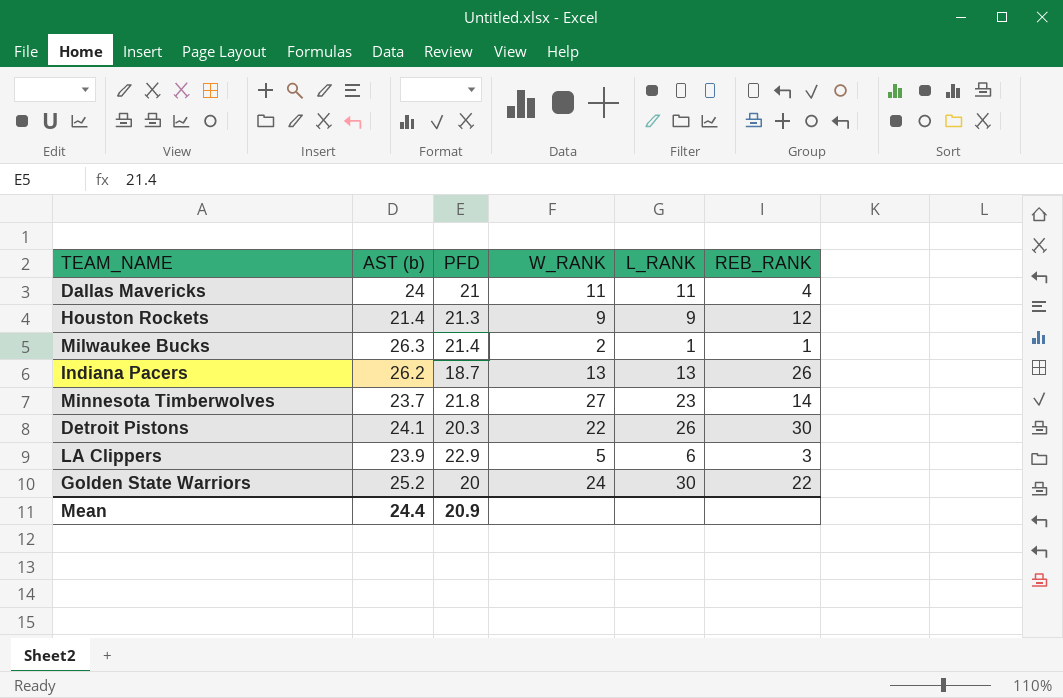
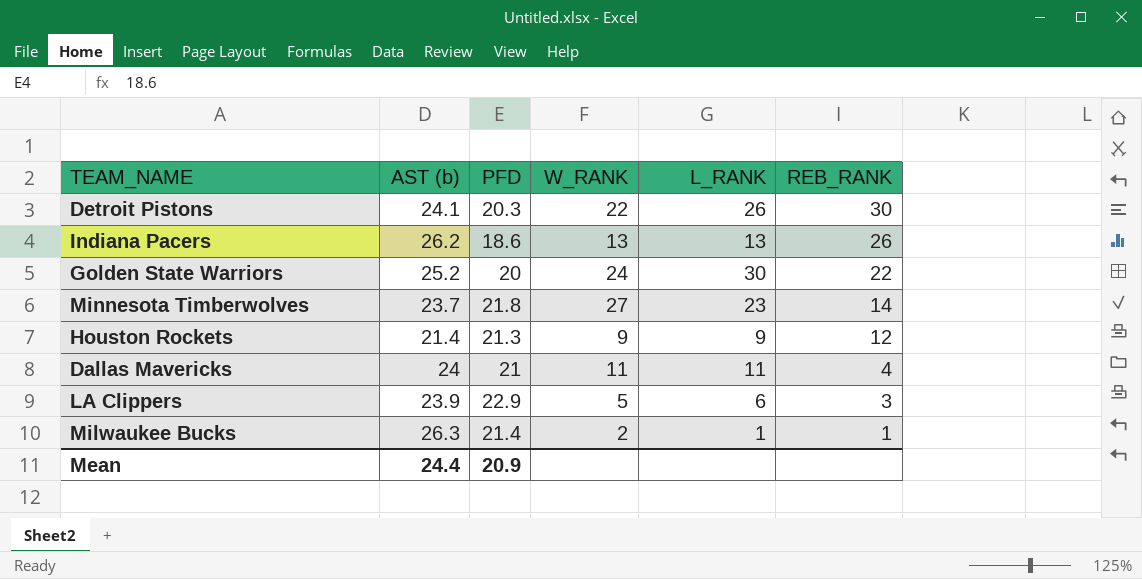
row order: none -> REB_RANK descending
Indiana Pacers | PFD: 18.7 -> 18.6

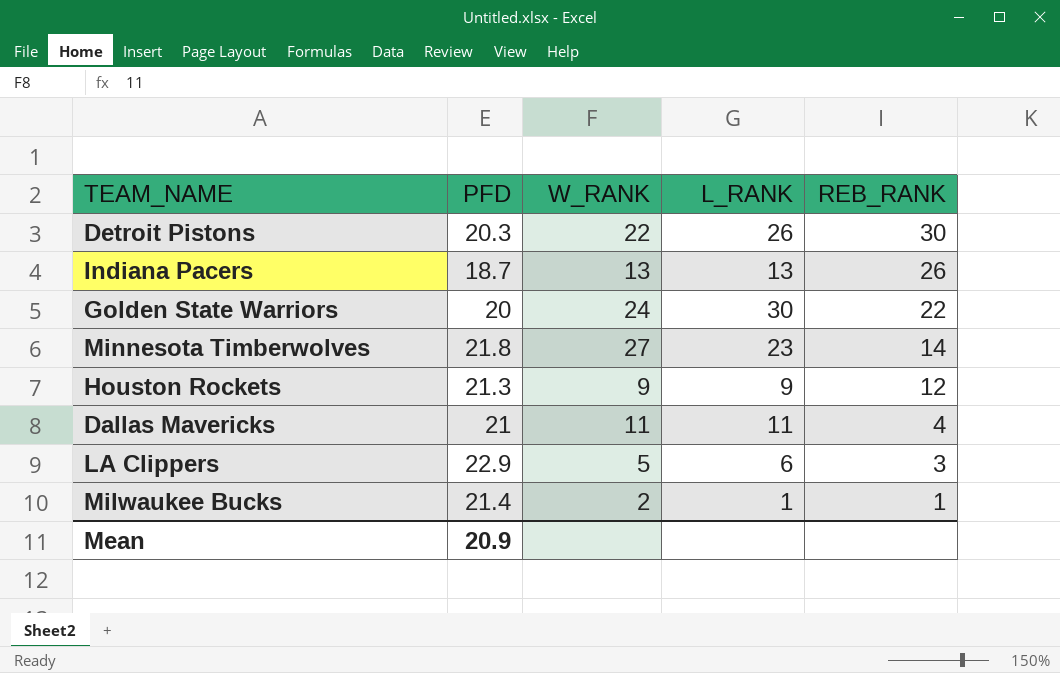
column AST (b) | position: 2 -> none
Indiana Pacers | PFD: 18.6 -> 18.7

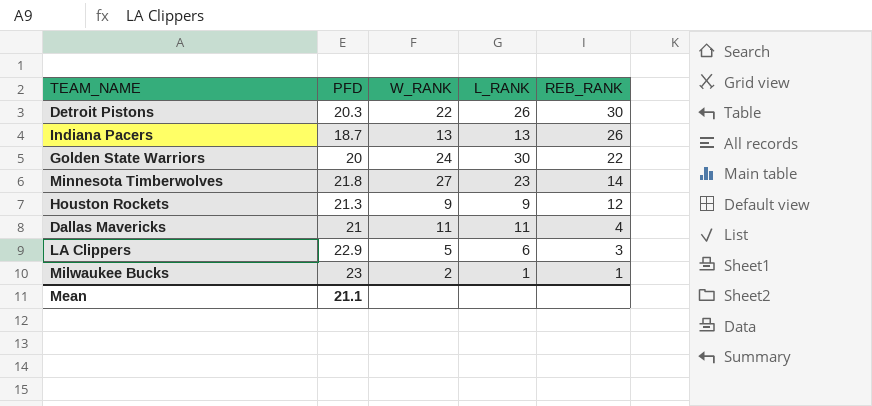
Milwaukee Bucks | PFD: 21.4 -> 23
Mean | PFD: 20.9 -> 21.1

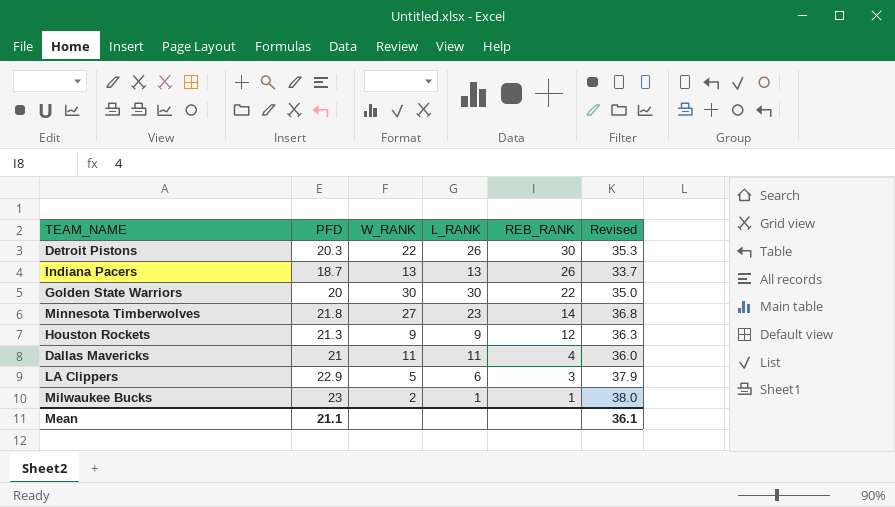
column Revised | formula: none -> [PFD] + 15
Golden State Warriors | W_RANK: 24 -> 30

